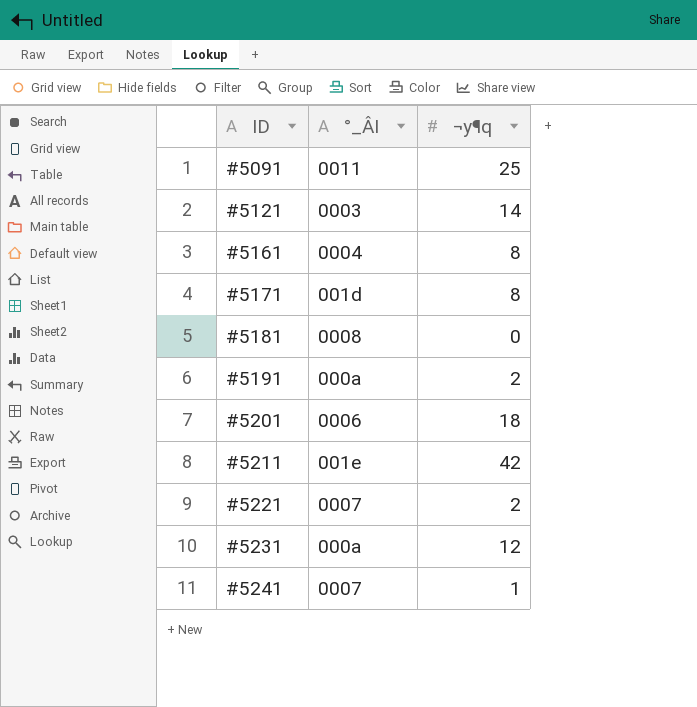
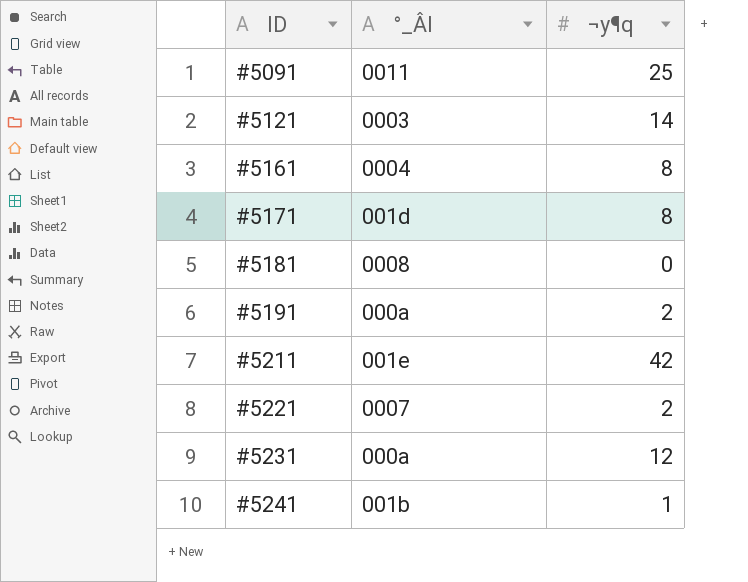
row #5201: 0006 | 18 -> none
#5241 | °_ÂI: 0007 -> 001b

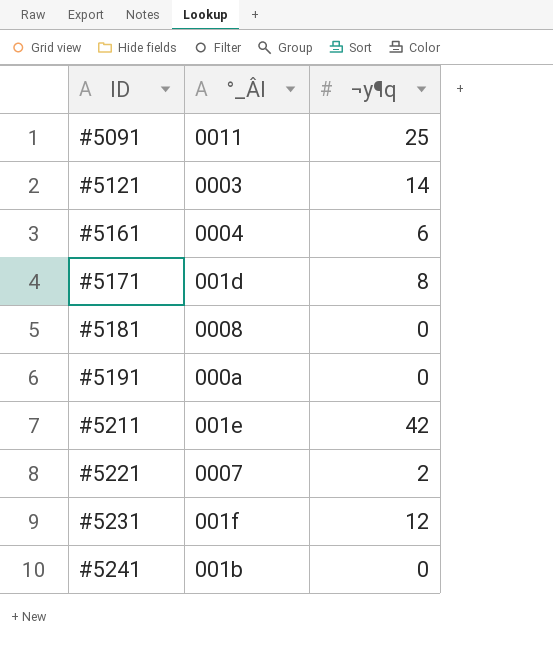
#5161 | ¬y¶q: 8 -> 6
#5191 | ¬y¶q: 2 -> 0
#5231 | °_ÂI: 000a -> 001f
#5241 | ¬y¶q: 1 -> 0

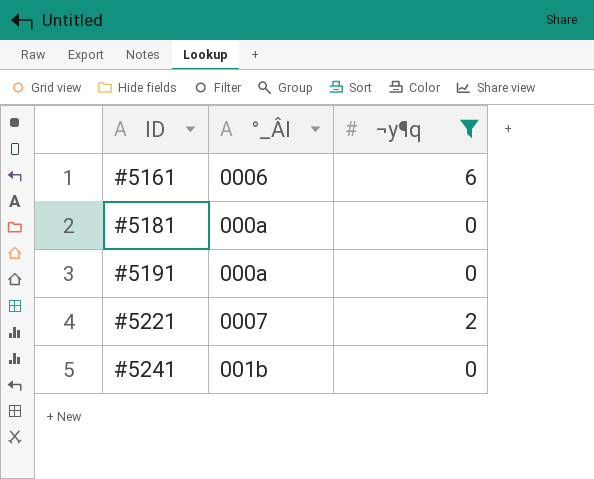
filter: none -> ¬y¶q <= 6
#5161 | °_ÂI: 0004 -> 0006
#5181 | °_ÂI: 0008 -> 000a

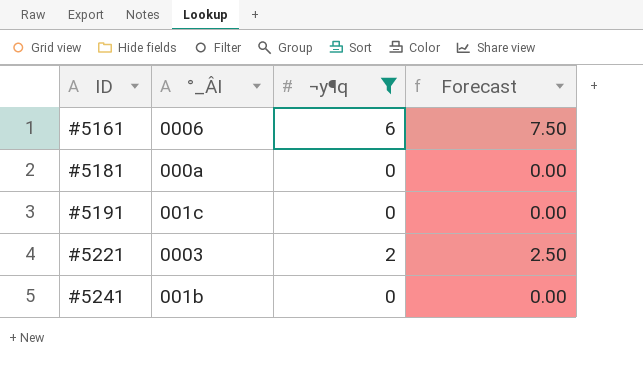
column Forecast | formula: none -> [¬y¶q] * 1.25
#5191 | °_ÂI: 000a -> 001c
#5221 | °_ÂI: 0007 -> 0003

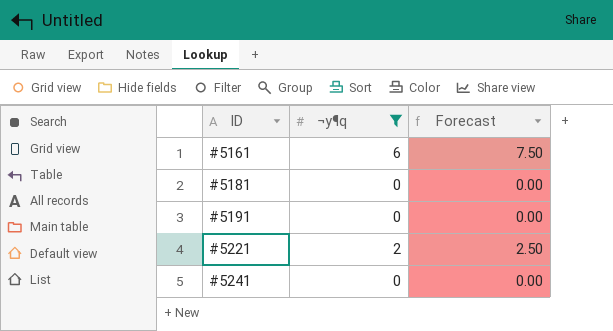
column °_ÂI | position: 2 -> none

